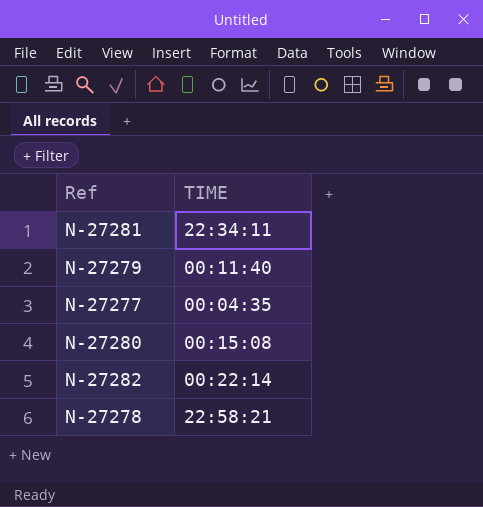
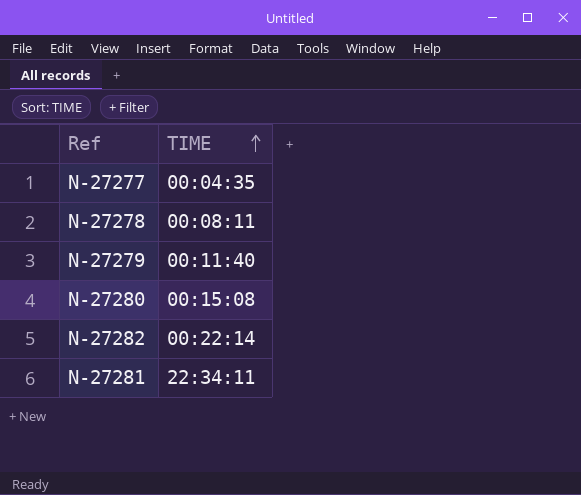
row order: none -> TIME ascending
N-27278 | TIME: 22:58:21 -> 00:08:11

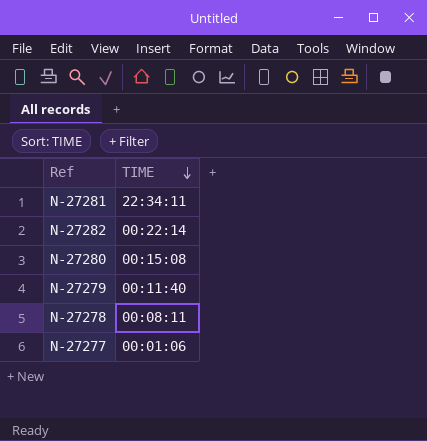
row order: TIME ascending -> TIME descending
N-27277 | TIME: 00:04:35 -> 00:01:06

